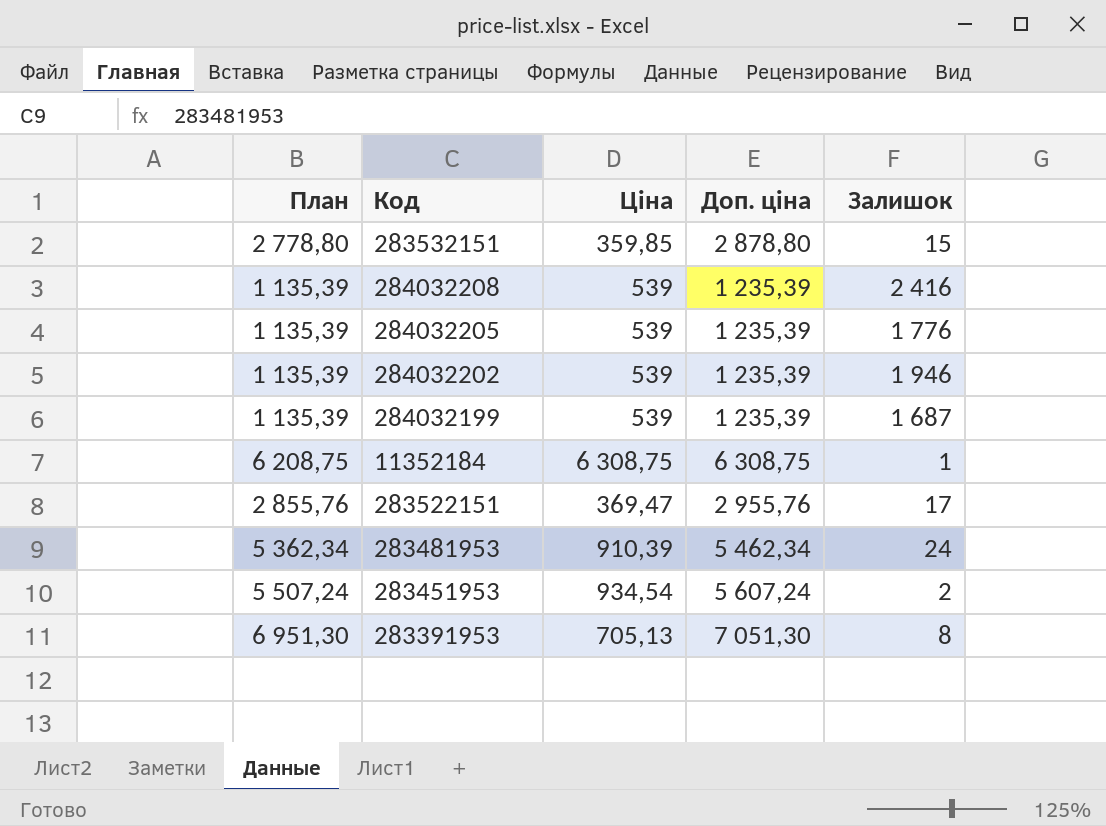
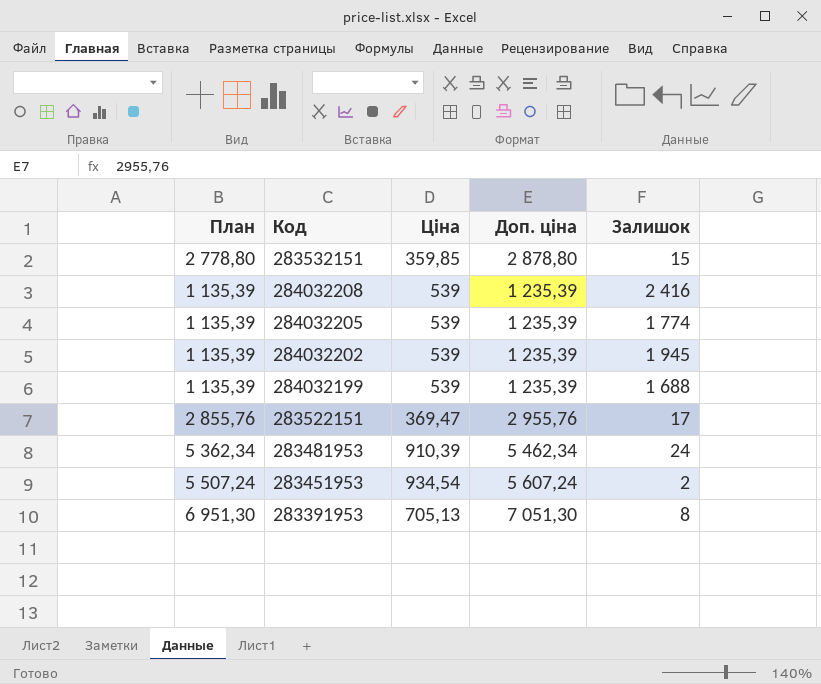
row 11352184: 6 208,75 | 6 308,75 | 6 308,75 | 1 -> none
284032205 | Залишок: 1 776 -> 1 774
284032202 | Залишок: 1 946 -> 1 945
284032199 | Залишок: 1 687 -> 1 688

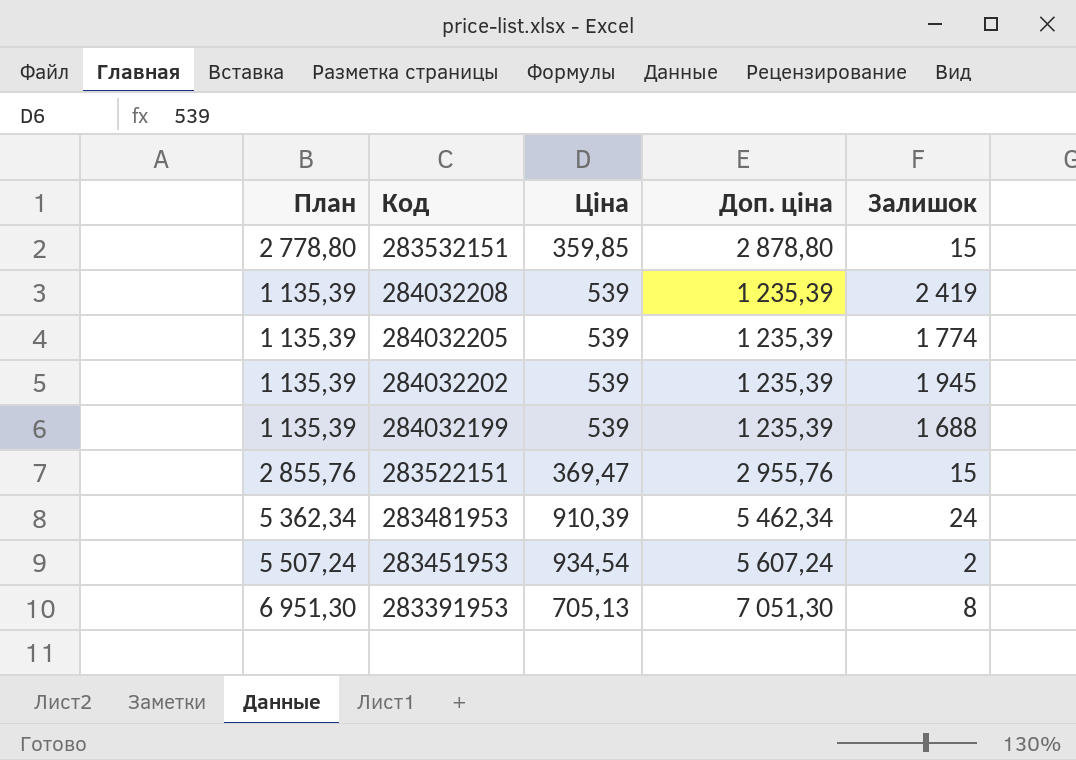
284032208 | Залишок: 2 416 -> 2 419
283522151 | Залишок: 17 -> 15

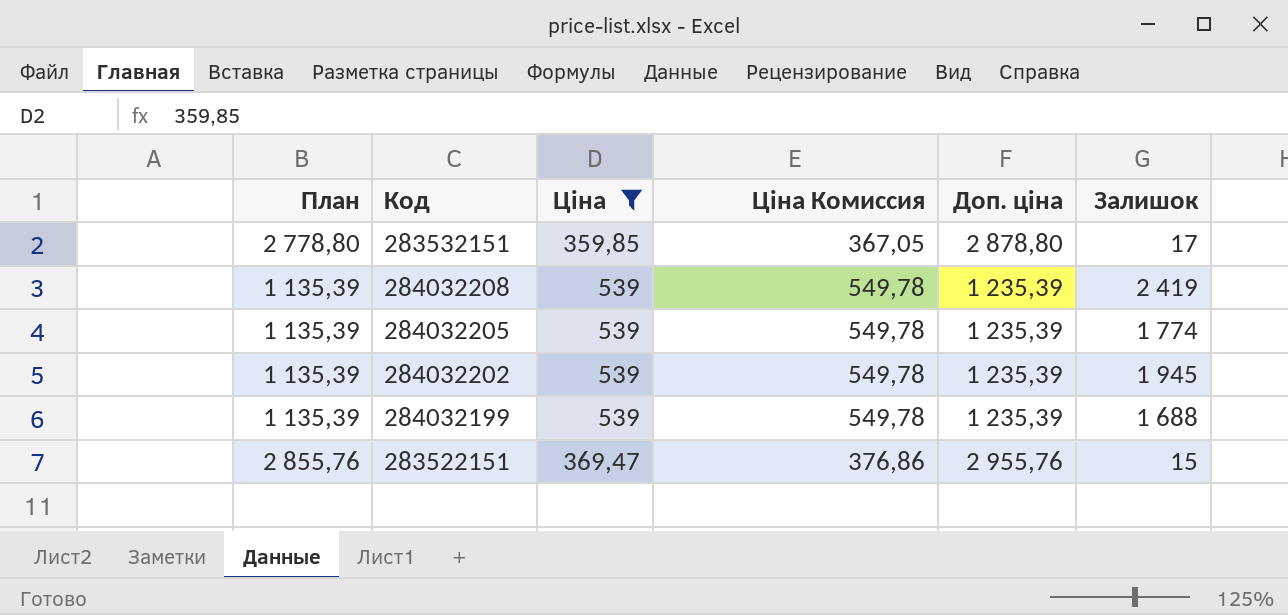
filter: none -> Ціна <= 539
column Ціна Комиссия | formula: none -> [Ціна] * 1,02
283532151 | Залишок: 15 -> 17

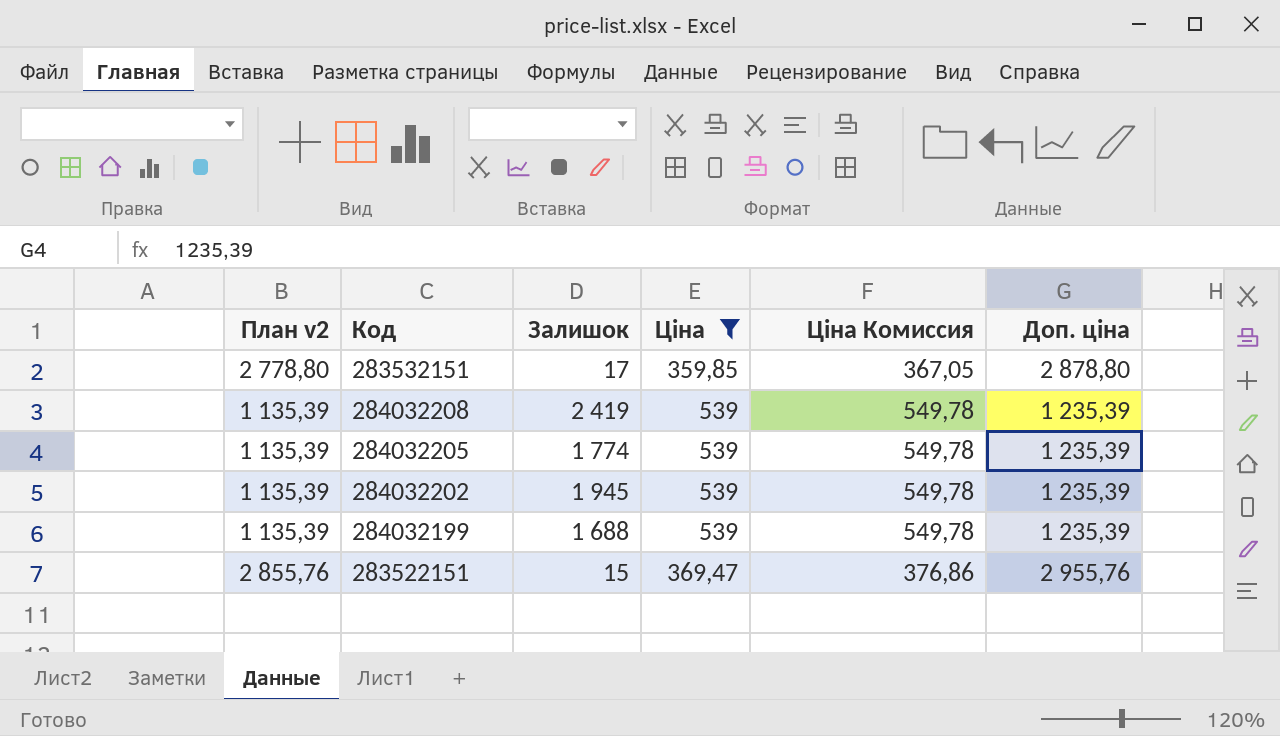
column name: План -> План v2
column Залишок | position: 6 -> 3

